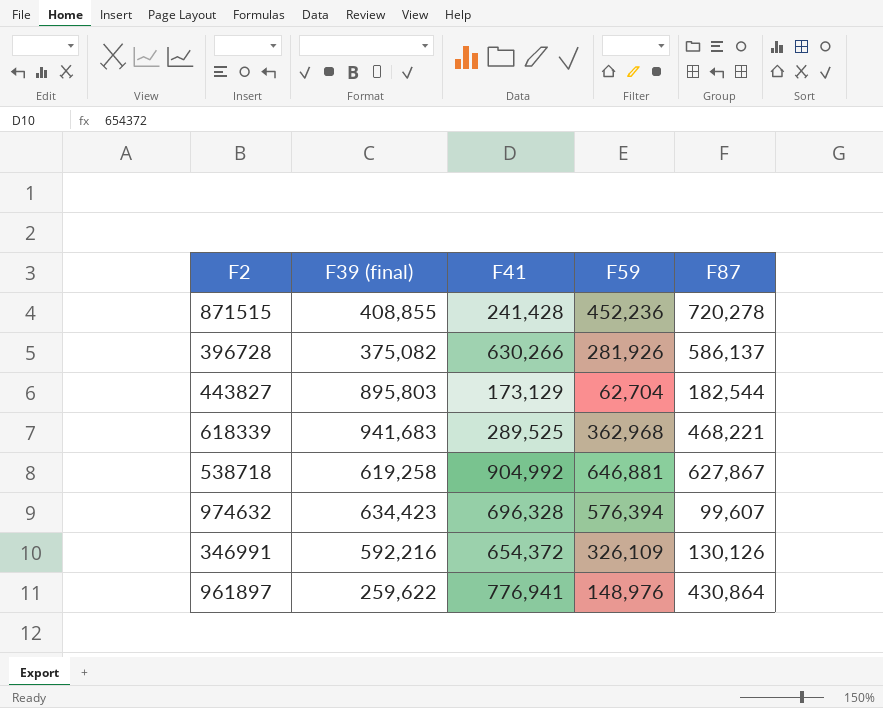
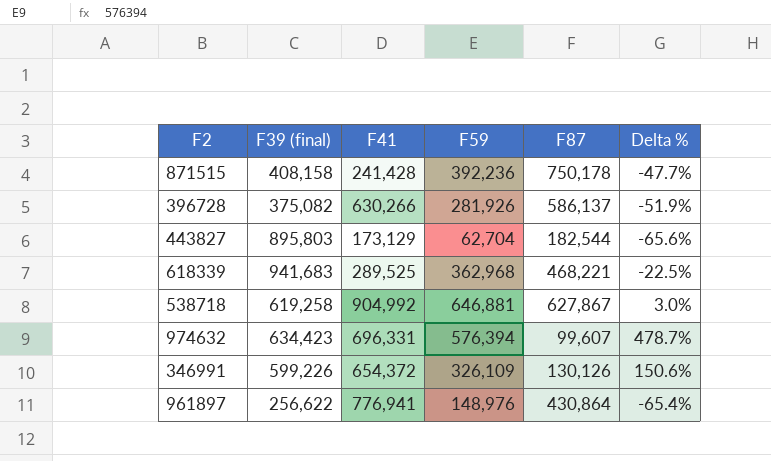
column Delta % | formula: none -> ([F59] - [F87]) / [F87]
871515 | F39 (final): 408,855 -> 408,158
871515 | F59: 452,236 -> 392,236
871515 | F87: 720,278 -> 750,178
974632 | F41: 696,328 -> 696,331
346991 | F39 (final): 592,216 -> 599,226
961897 | F39 (final): 259,622 -> 256,622

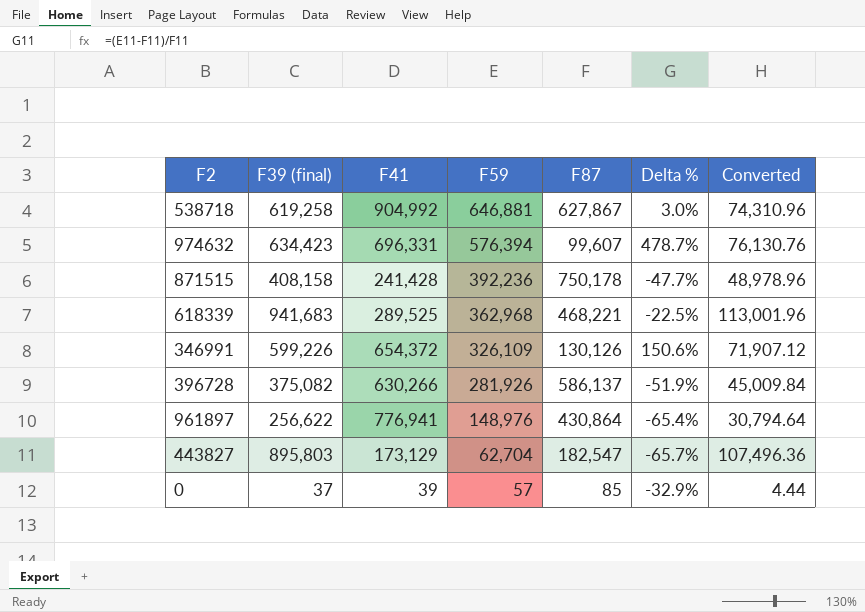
row order: none -> F59 descending
column Converted | formula: none -> [F39 (final)] * 0.12
443827 | F87: 182,544 -> 182,547
443827 | Delta %: -65.6% -> -65.7%
row 0: none -> 37 | 39 | 57 | 85 | -32.9% | 4.44

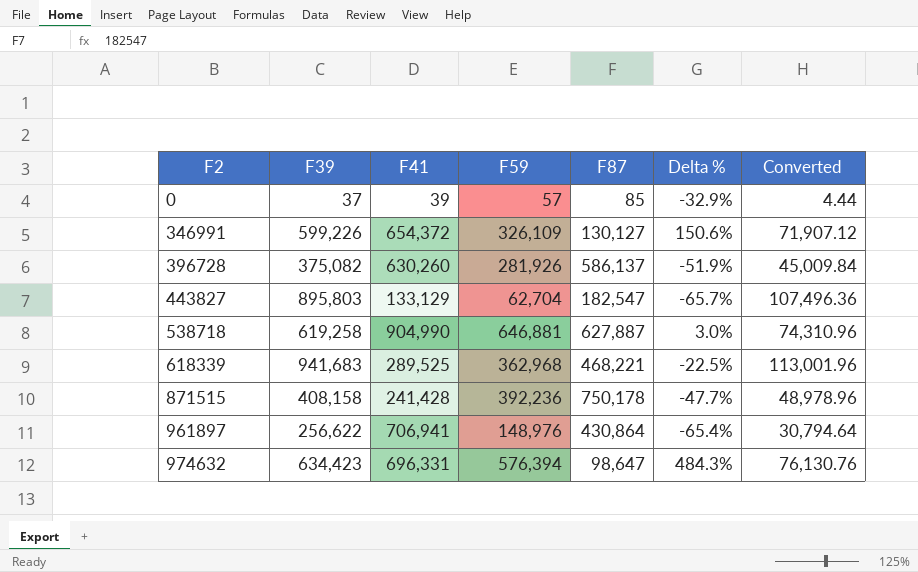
row order: F59 descending -> F2 ascending
column name: F39 (final) -> F39
346991 | F87: 130,126 -> 130,127
396728 | F41: 630,266 -> 630,260
443827 | F41: 173,129 -> 133,129
538718 | F41: 904,992 -> 904,990
538718 | F87: 627,867 -> 627,887
961897 | F41: 776,941 -> 706,941
974632 | F87: 99,607 -> 98,647
974632 | Delta %: 478.7% -> 484.3%

